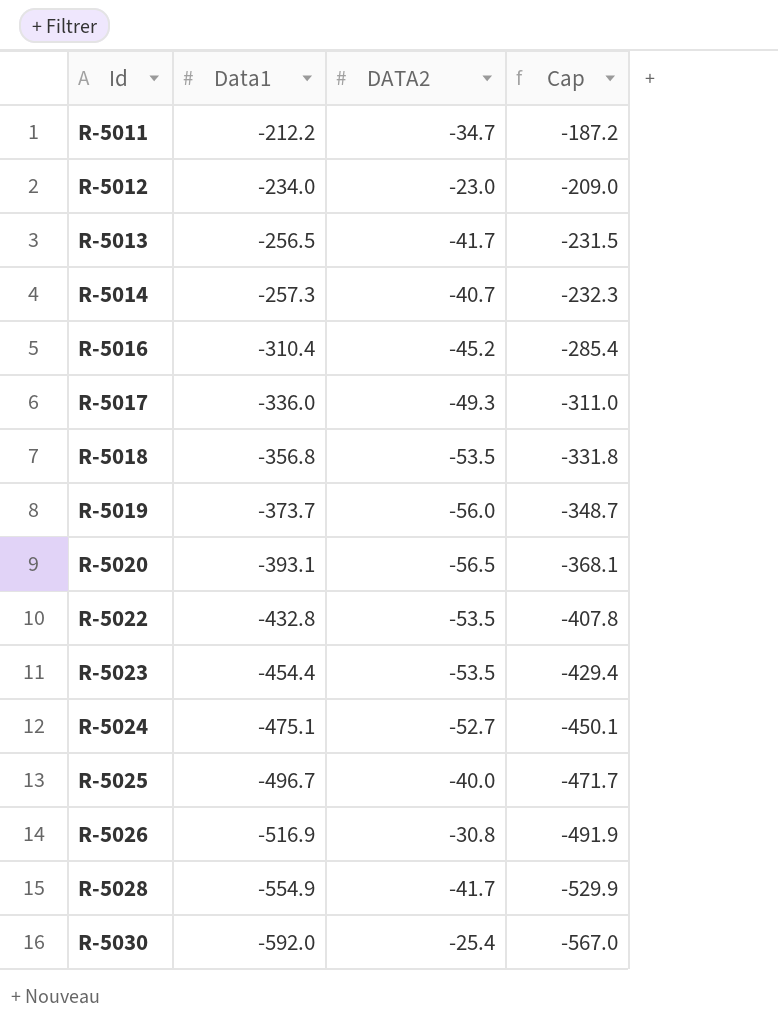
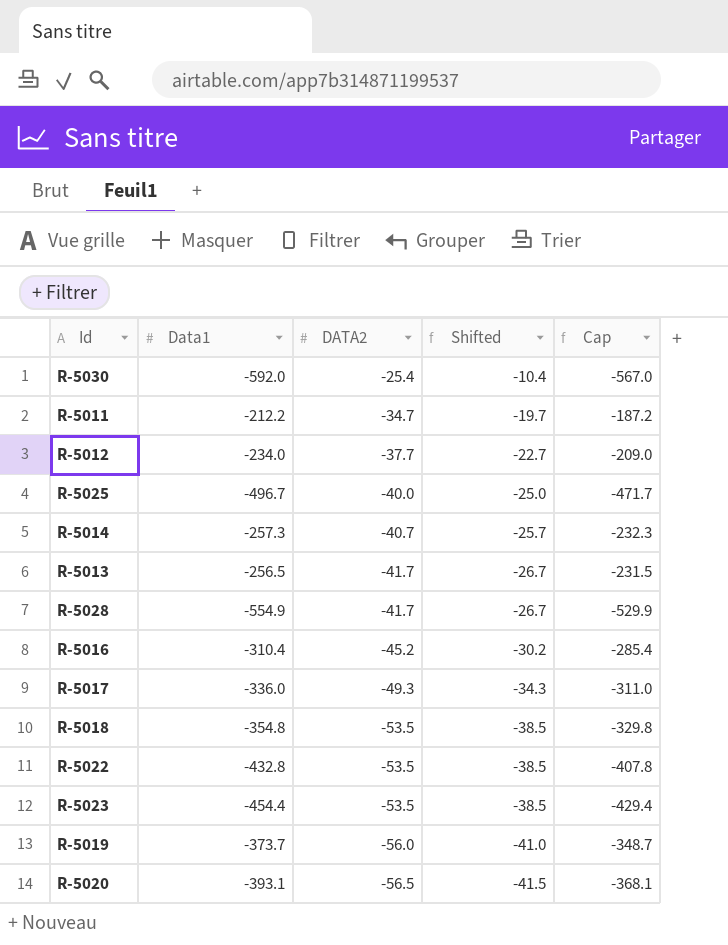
row order: Id ascending -> DATA2 descending
column Shifted | formula: none -> [DATA2] + 15
row R-5024: -475.1 | -52.7 | -450.1 -> none
row R-5026: -516.9 | -30.8 | -491.9 -> none
R-5012 | DATA2: -23.0 -> -37.7
R-5018 | Data1: -356.8 -> -354.8
R-5018 | Cap: -331.8 -> -329.8

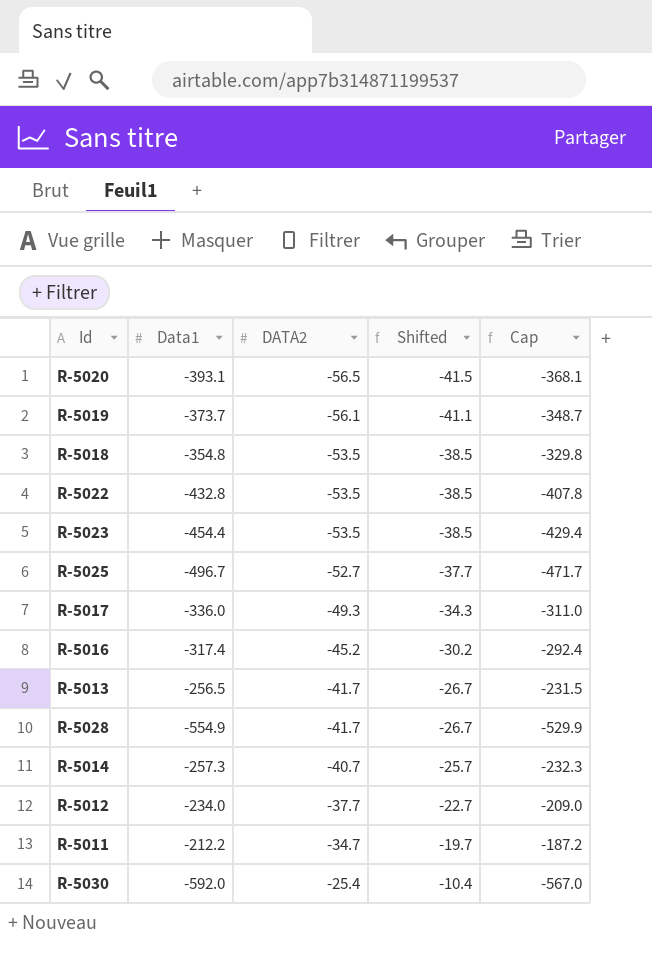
row order: DATA2 descending -> DATA2 ascending
R-5019 | DATA2: -56.0 -> -56.1
R-5019 | Shifted: -41.0 -> -41.1
R-5025 | DATA2: -40.0 -> -52.7
R-5025 | Shifted: -25.0 -> -37.7
R-5016 | Data1: -310.4 -> -317.4
R-5016 | Cap: -285.4 -> -292.4

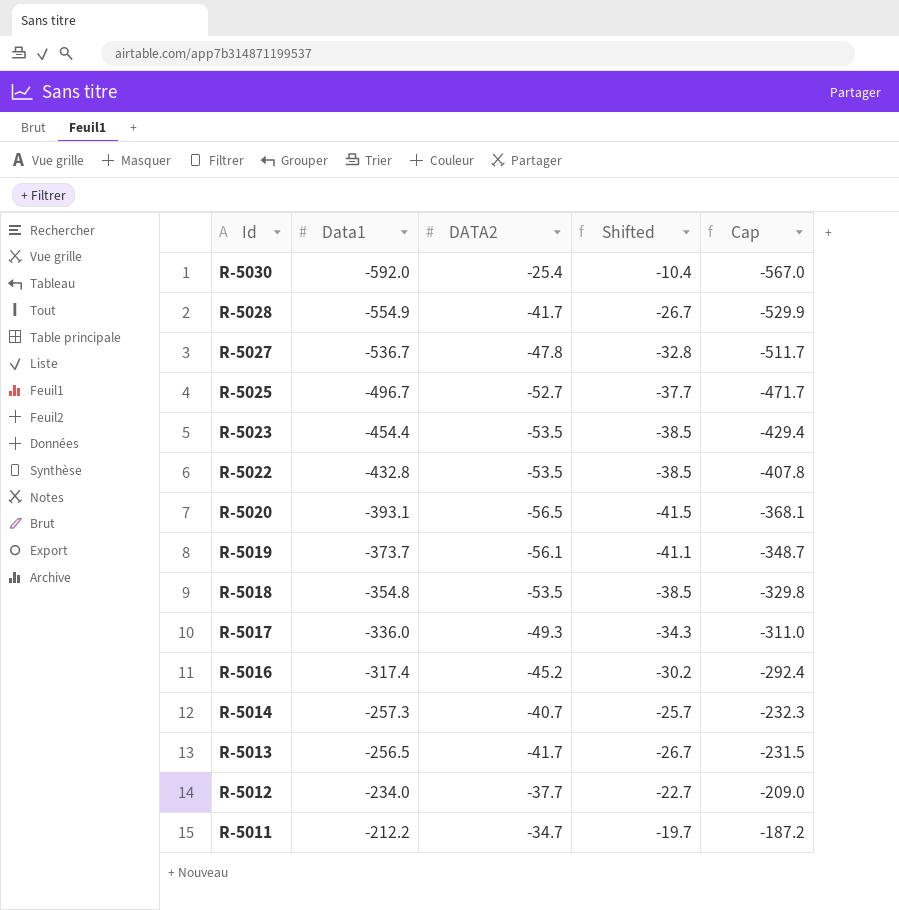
row order: DATA2 ascending -> Id descending
row R-5027: none -> -536.7 | -47.8 | -32.8 | -511.7

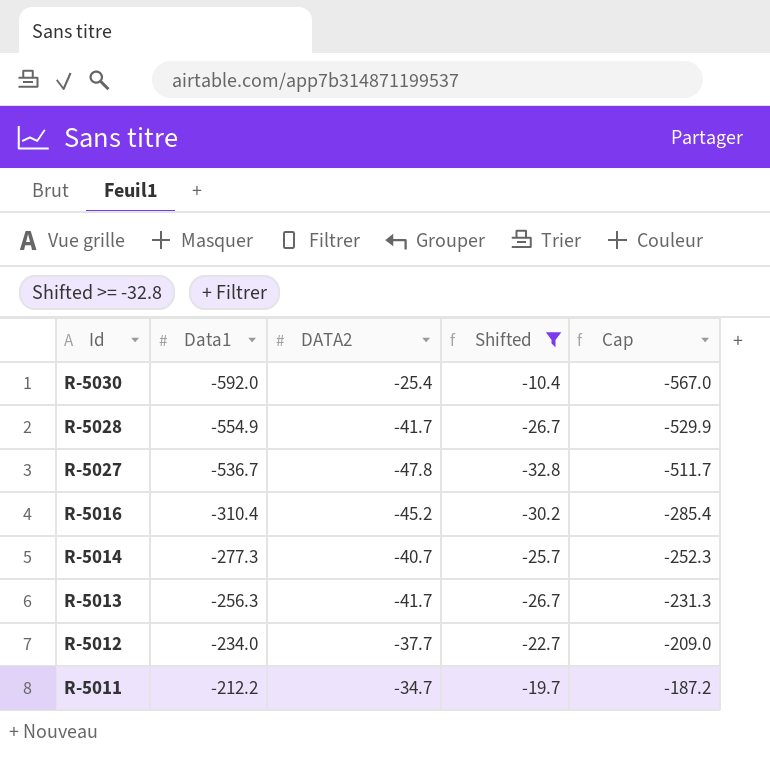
filter: none -> Shifted >= -32.8
R-5016 | Data1: -317.4 -> -310.4
R-5016 | Cap: -292.4 -> -285.4
R-5014 | Data1: -257.3 -> -277.3
R-5014 | Cap: -232.3 -> -252.3
R-5013 | Data1: -256.5 -> -256.3
R-5013 | Cap: -231.5 -> -231.3

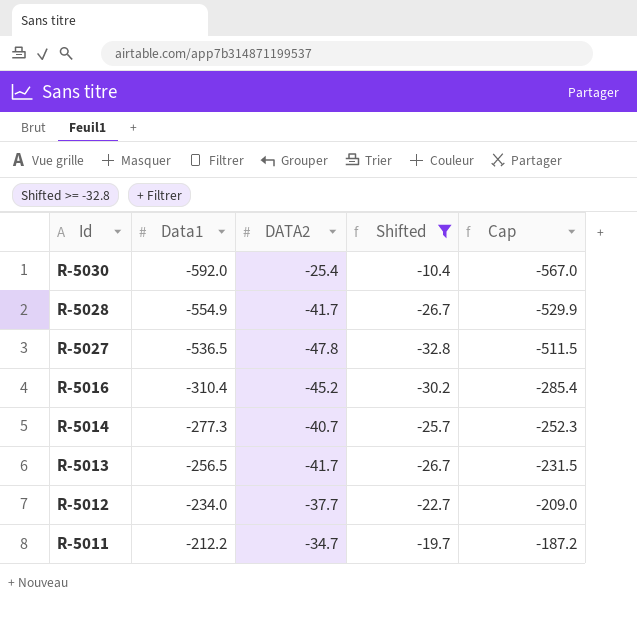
R-5027 | Data1: -536.7 -> -536.5
R-5027 | Cap: -511.7 -> -511.5
R-5013 | Data1: -256.3 -> -256.5
R-5013 | Cap: -231.3 -> -231.5

